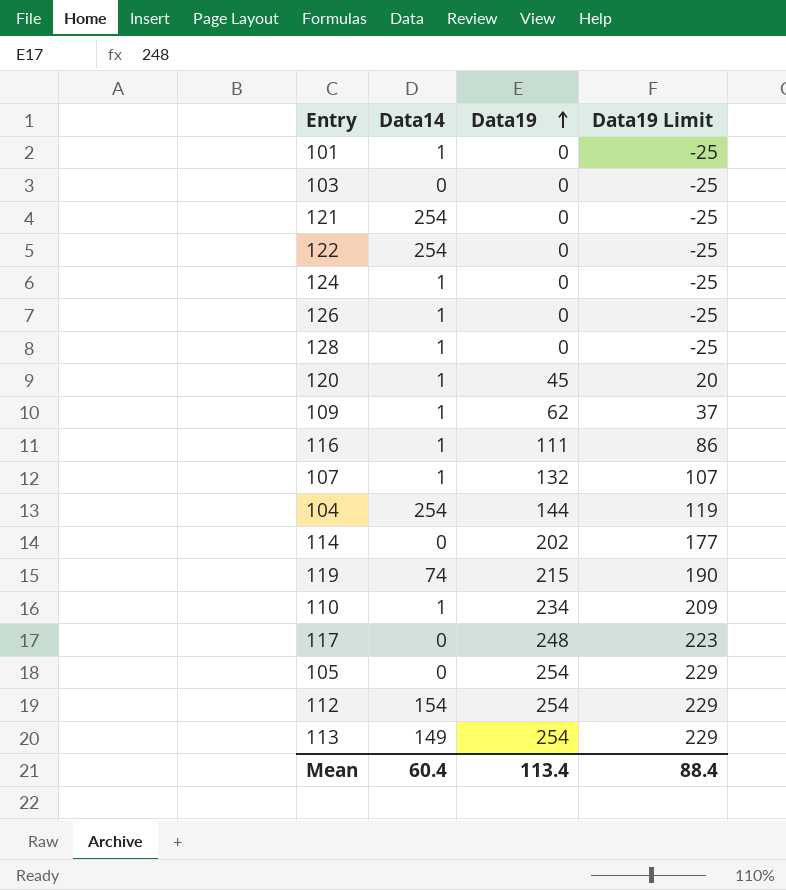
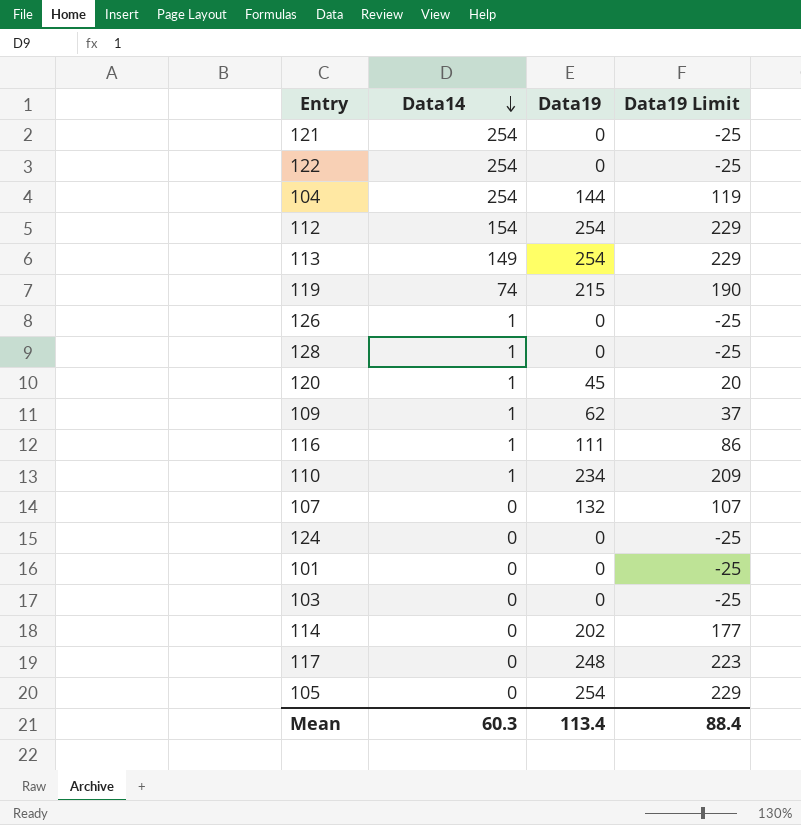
row order: Data19 ascending -> Data14 descending
107 | Data14: 1 -> 0
124 | Data14: 1 -> 0
101 | Data14: 1 -> 0
Mean | Data14: 60.4 -> 60.3

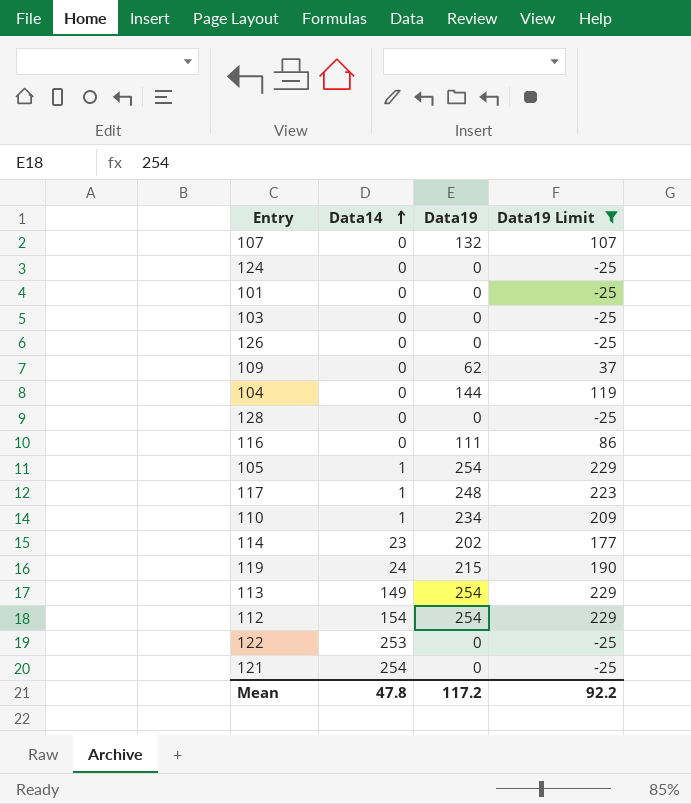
filter: none -> Data19 Limit != 20
row order: Data14 descending -> Data14 ascending
126 | Data14: 1 -> 0
109 | Data14: 1 -> 0
104 | Data14: 254 -> 0
128 | Data14: 1 -> 0
116 | Data14: 1 -> 0
105 | Data14: 0 -> 1
117 | Data14: 0 -> 1
114 | Data14: 0 -> 23
119 | Data14: 74 -> 24
122 | Data14: 254 -> 253
Mean | Data14: 60.3 -> 47.8
Mean | Data19: 113.4 -> 117.2
Mean | Data19 Limit: 88.4 -> 92.2

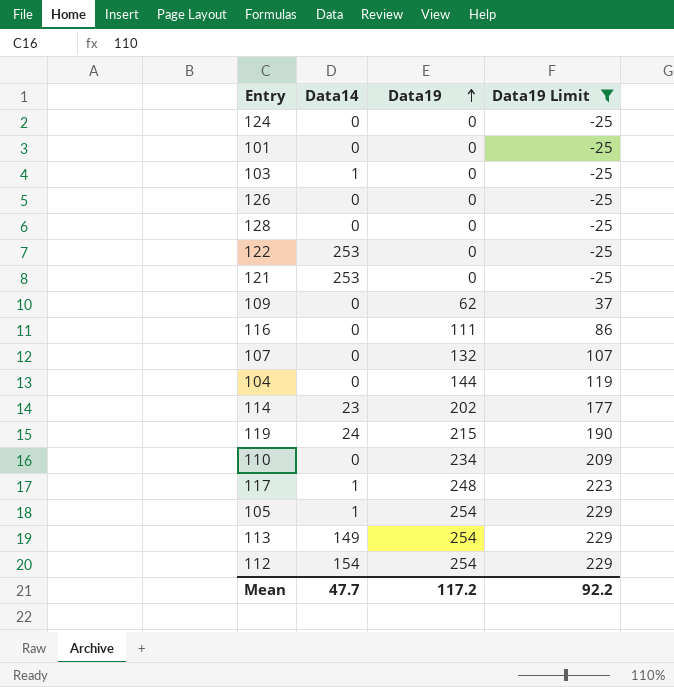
row order: Data14 ascending -> Data19 ascending
103 | Data14: 0 -> 1
121 | Data14: 254 -> 253
110 | Data14: 1 -> 0
Mean | Data14: 47.8 -> 47.7

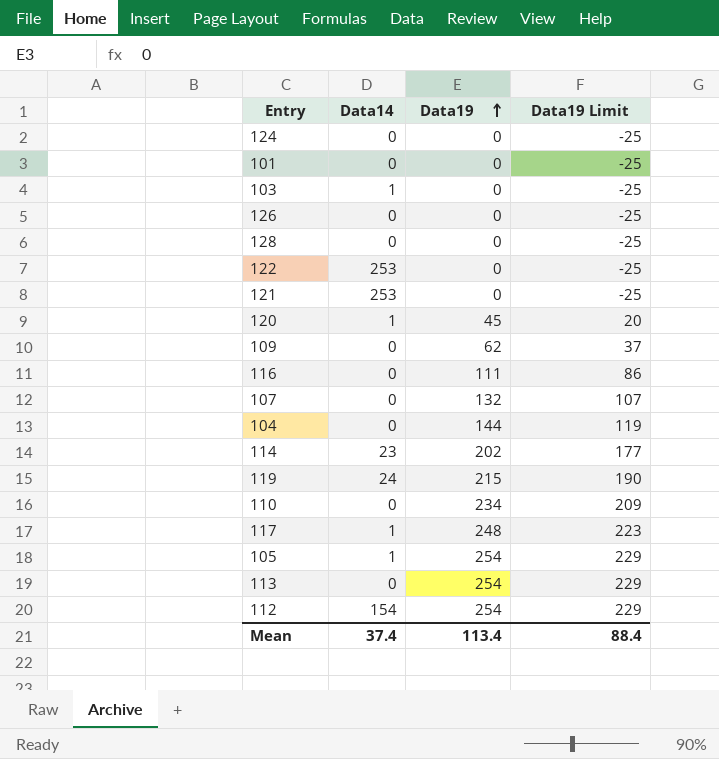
filter: Data19 Limit != 20 -> none
113 | Data14: 149 -> 0
Mean | Data14: 47.7 -> 37.4
Mean | Data19: 117.2 -> 113.4
Mean | Data19 Limit: 92.2 -> 88.4

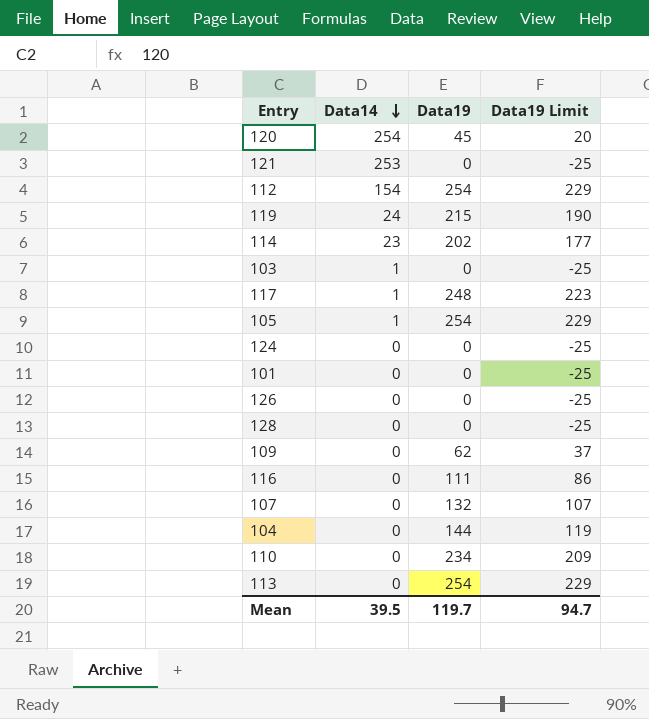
row order: Data19 ascending -> Data14 descending
row 122: 253 | 0 | -25 -> none
120 | Data14: 1 -> 254
Mean | Data14: 37.4 -> 39.5
Mean | Data19: 113.4 -> 119.7
Mean | Data19 Limit: 88.4 -> 94.7

